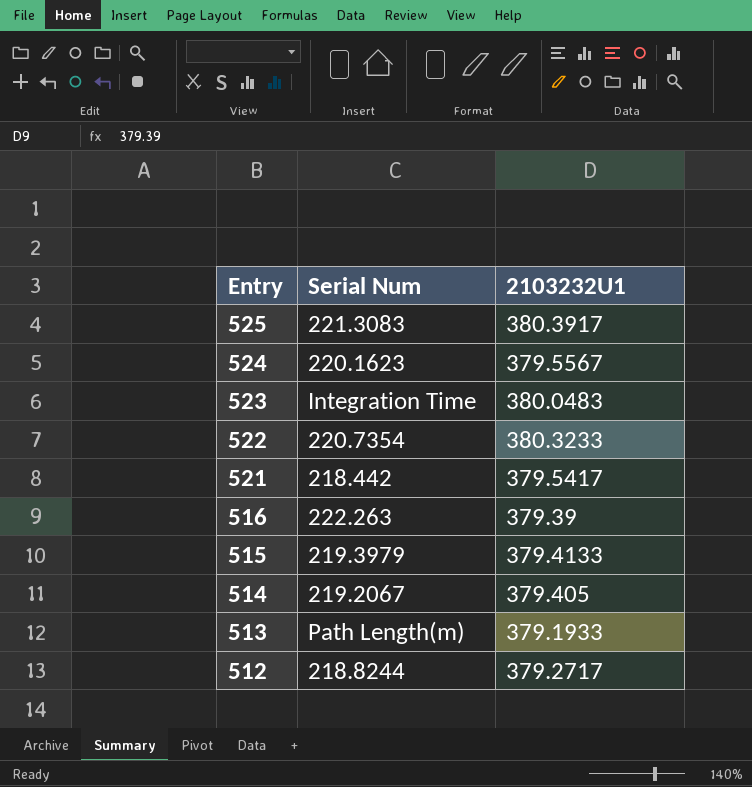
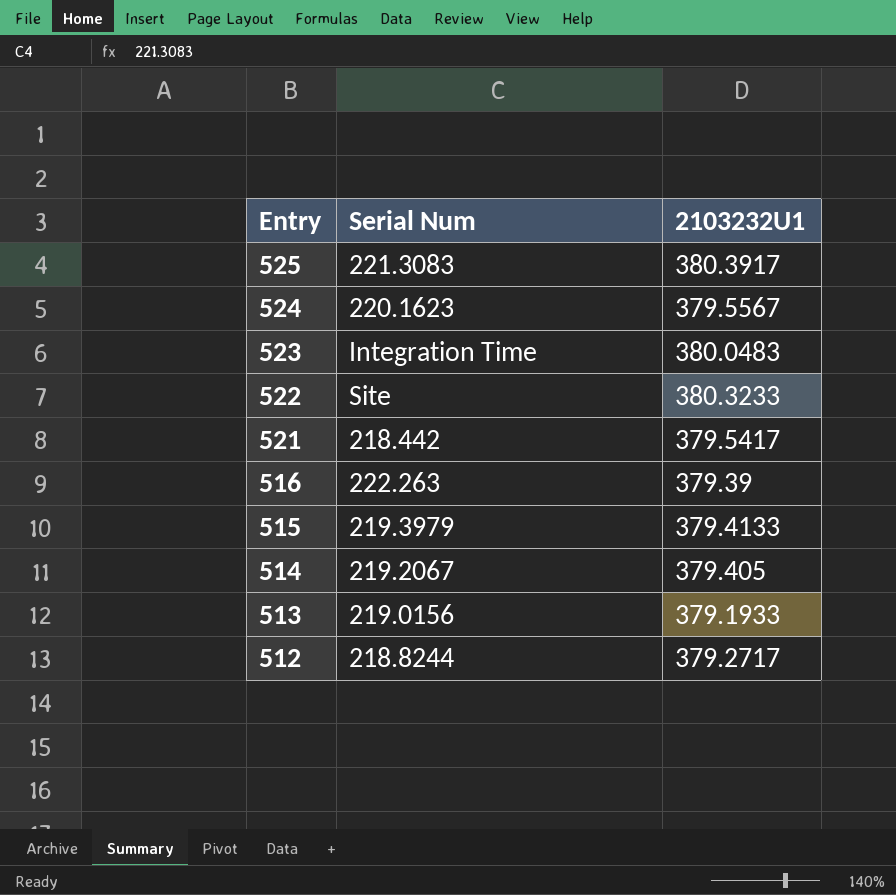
522 | Serial Num: 220.7354 -> Site
513 | Serial Num: Path Length(m) -> 219.0156

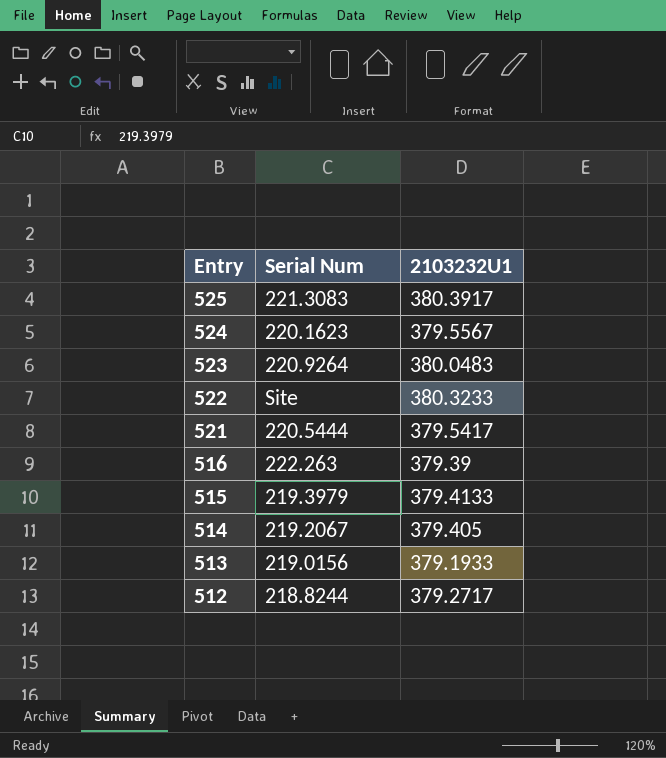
523 | Serial Num: Integration Time -> 220.9264
521 | Serial Num: 218.442 -> 220.5444

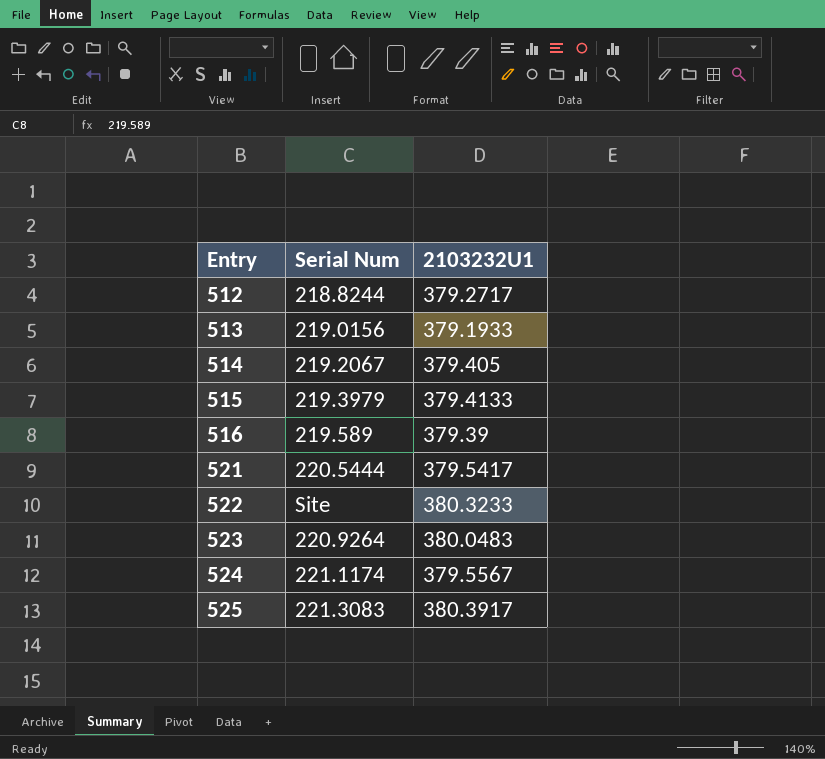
row order: Entry descending -> Entry ascending
516 | Serial Num: 222.263 -> 219.589
524 | Serial Num: 220.1623 -> 221.1174

